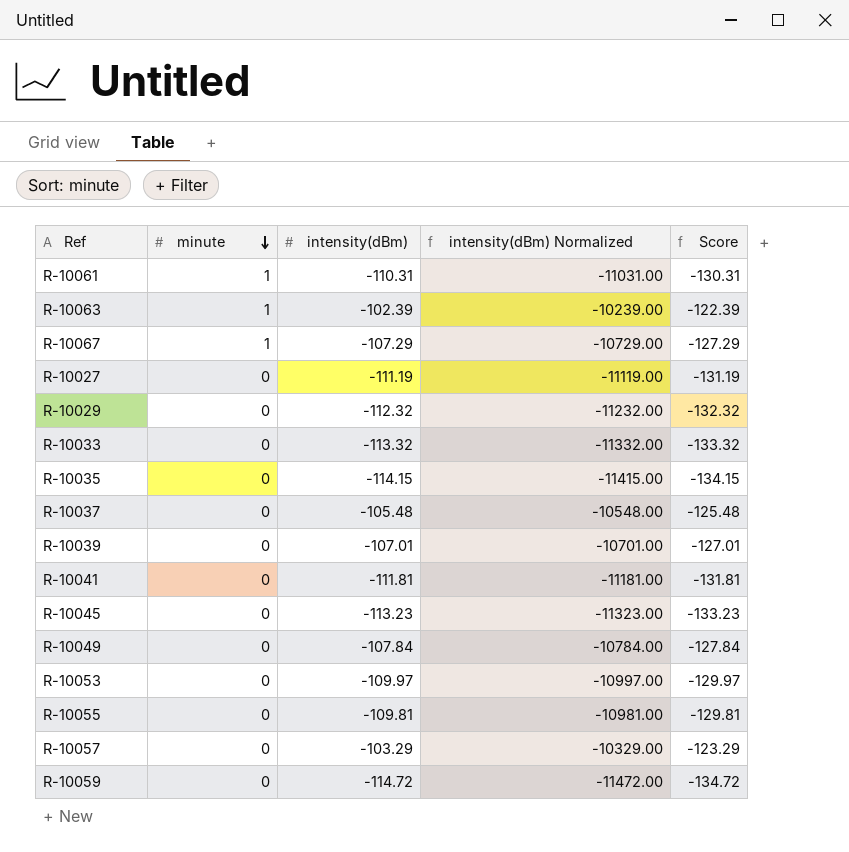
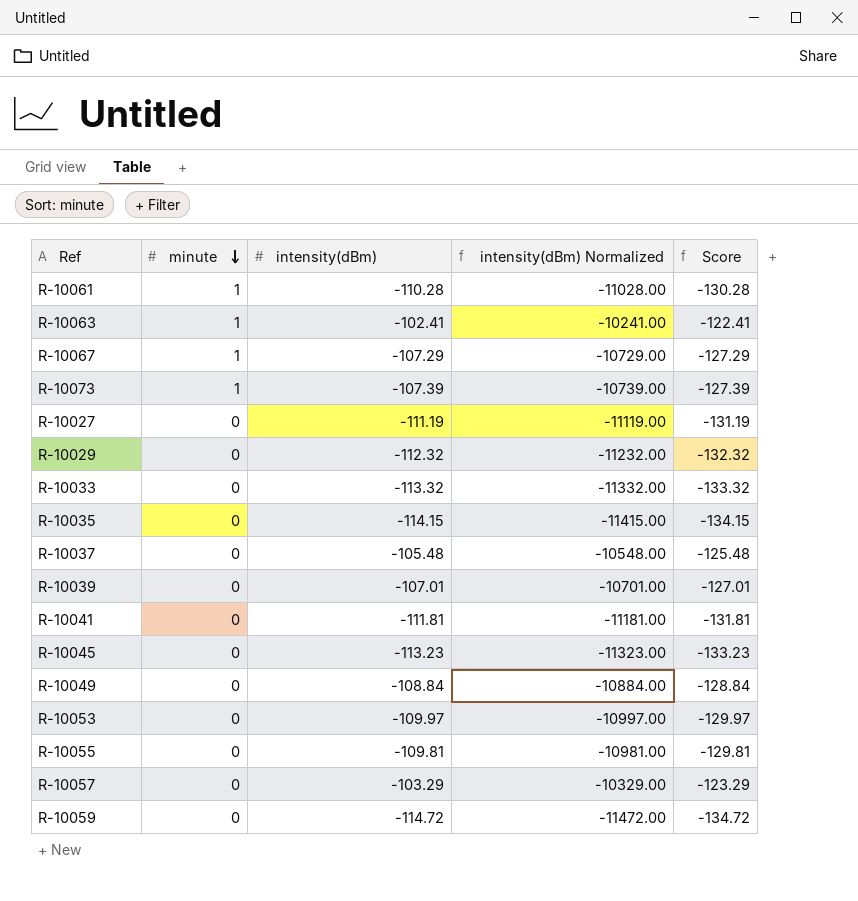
R-10061 | intensity(dBm): -110.31 -> -110.28
R-10061 | intensity(dBm) Normalized: -11031.00 -> -11028.00
R-10061 | Score: -130.31 -> -130.28
R-10063 | intensity(dBm): -102.39 -> -102.41
R-10063 | intensity(dBm) Normalized: -10239.00 -> -10241.00
R-10063 | Score: -122.39 -> -122.41
row R-10073: none -> 1 | -107.39 | -10739.00 | -127.39
R-10049 | intensity(dBm): -107.84 -> -108.84
R-10049 | intensity(dBm) Normalized: -10784.00 -> -10884.00
R-10049 | Score: -127.84 -> -128.84

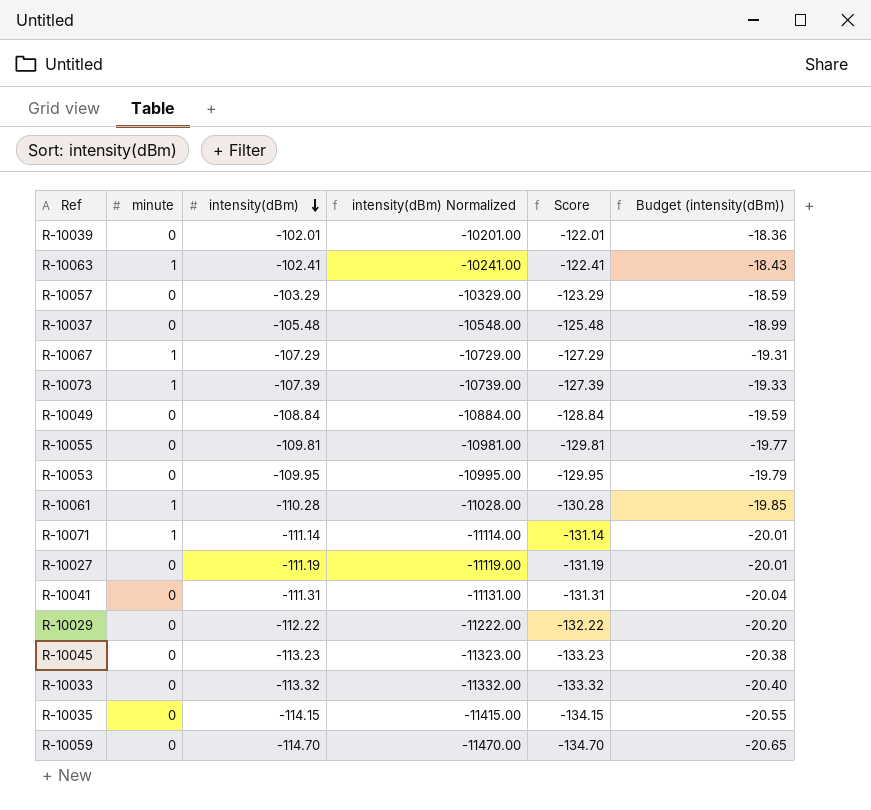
row order: minute descending -> intensity(dBm) descending
column Budget (intensity(dBm)) | formula: none -> [intensity(dBm)] * 0.18
R-10039 | intensity(dBm): -107.01 -> -102.01
R-10039 | intensity(dBm) Normalized: -10701.00 -> -10201.00
R-10039 | Score: -127.01 -> -122.01
R-10053 | intensity(dBm): -109.97 -> -109.95
R-10053 | intensity(dBm) Normalized: -10997.00 -> -10995.00
R-10053 | Score: -129.97 -> -129.95
row R-10071: none -> 1 | -111.14 | -11114.00 | -131.14 | -20.01
R-10041 | intensity(dBm): -111.81 -> -111.31
R-10041 | intensity(dBm) Normalized: -11181.00 -> -11131.00
R-10041 | Score: -131.81 -> -131.31
R-10029 | intensity(dBm): -112.32 -> -112.22
R-10029 | intensity(dBm) Normalized: -11232.00 -> -11222.00
R-10029 | Score: -132.32 -> -132.22
R-10059 | intensity(dBm): -114.72 -> -114.70
R-10059 | intensity(dBm) Normalized: -11472.00 -> -11470.00
R-10059 | Score: -134.72 -> -134.70

